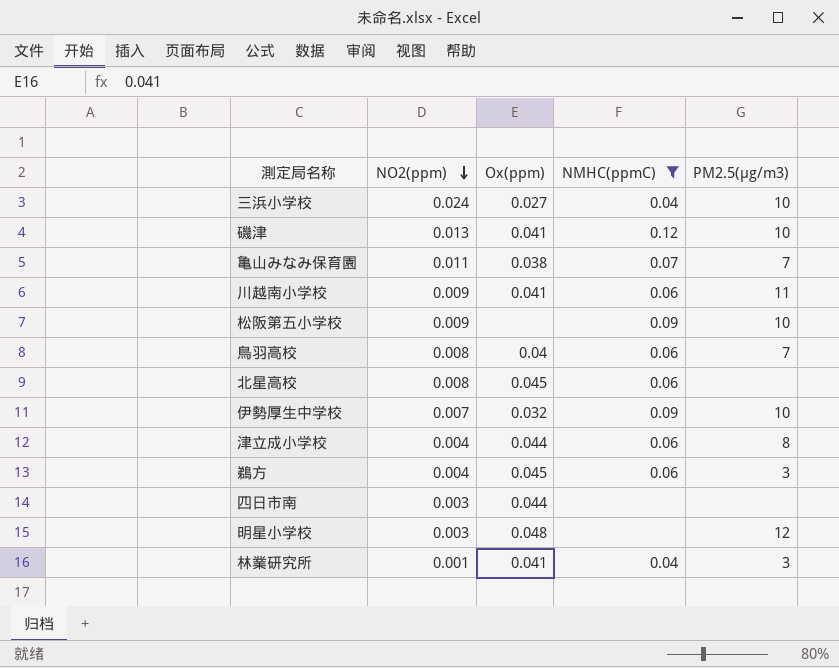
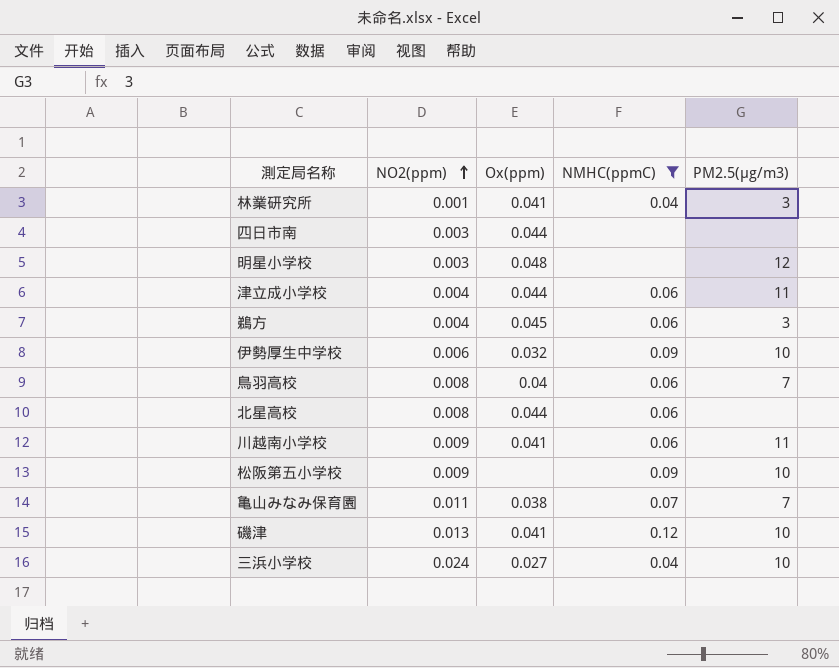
row order: NO2(ppm) descending -> NO2(ppm) ascending
津立成小学校 | PM2.5(μg/m3): 8 -> 11
伊勢厚生中学校 | NO2(ppm): 0.007 -> 0.006
北星高校 | Ox(ppm): 0.045 -> 0.044

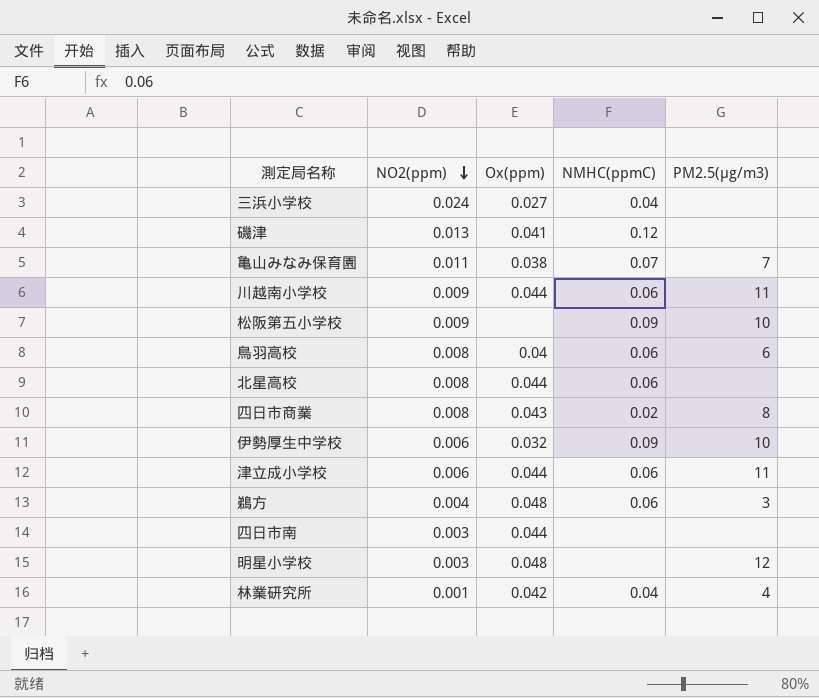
filter: NMHC(ppmC) != 0.02 -> none
row order: NO2(ppm) ascending -> NO2(ppm) descending
三浜小学校 | PM2.5(μg/m3): 10 -> none
磯津 | PM2.5(μg/m3): 10 -> none
川越南小学校 | Ox(ppm): 0.041 -> 0.044
鳥羽高校 | PM2.5(μg/m3): 7 -> 6
津立成小学校 | NO2(ppm): 0.004 -> 0.006
鵜方 | Ox(ppm): 0.045 -> 0.048
林業研究所 | Ox(ppm): 0.041 -> 0.042
林業研究所 | PM2.5(μg/m3): 3 -> 4

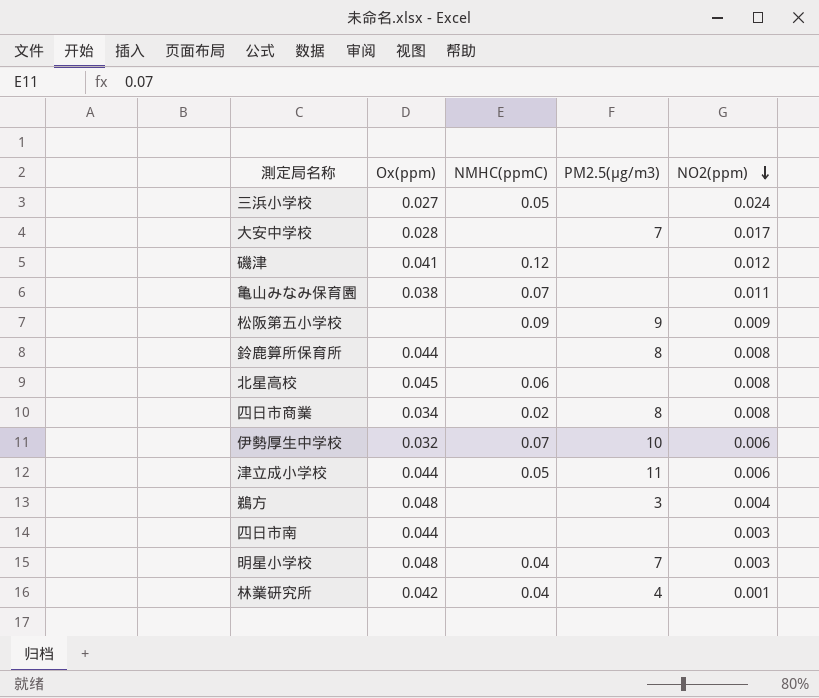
column NO2(ppm) | position: 2 -> 5
row 川越南小学校: 0.009 | 0.044 | 0.06 | 11 -> none
row 鳥羽高校: 0.008 | 0.04 | 0.06 | 6 -> none
三浜小学校 | NMHC(ppmC): 0.04 -> 0.05
row 大安中学校: none -> 0.028 | none | 7 | 0.017
磯津 | NO2(ppm): 0.013 -> 0.012
亀山みなみ保育園 | PM2.5(μg/m3): 7 -> none
松阪第五小学校 | PM2.5(μg/m3): 10 -> 9
row 鈴鹿算所保育所: none -> 0.044 | none | 8 | 0.008
北星高校 | Ox(ppm): 0.044 -> 0.045
四日市商業 | Ox(ppm): 0.043 -> 0.034
伊勢厚生中学校 | NMHC(ppmC): 0.09 -> 0.07
津立成小学校 | NMHC(ppmC): 0.06 -> 0.05
鵜方 | NMHC(ppmC): 0.06 -> none
明星小学校 | NMHC(ppmC): none -> 0.04
明星小学校 | PM2.5(μg/m3): 12 -> 7

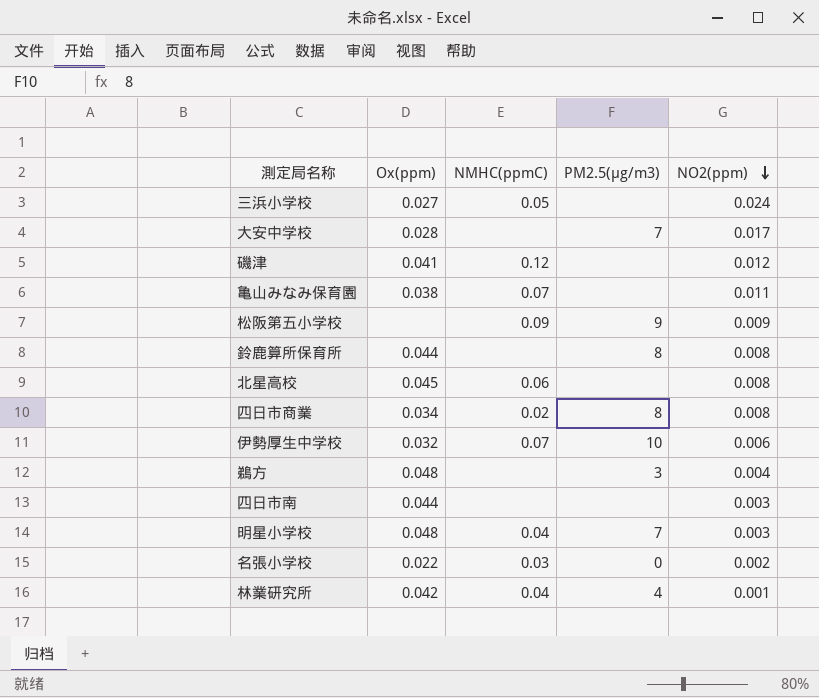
row 津立成小学校: 0.044 | 0.05 | 11 | 0.006 -> none
row 名張小学校: none -> 0.022 | 0.03 | 0 | 0.002

